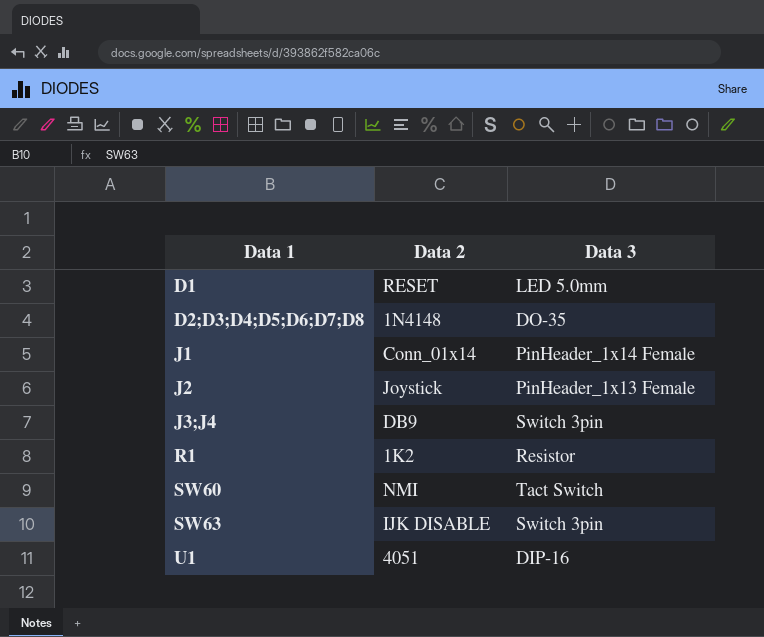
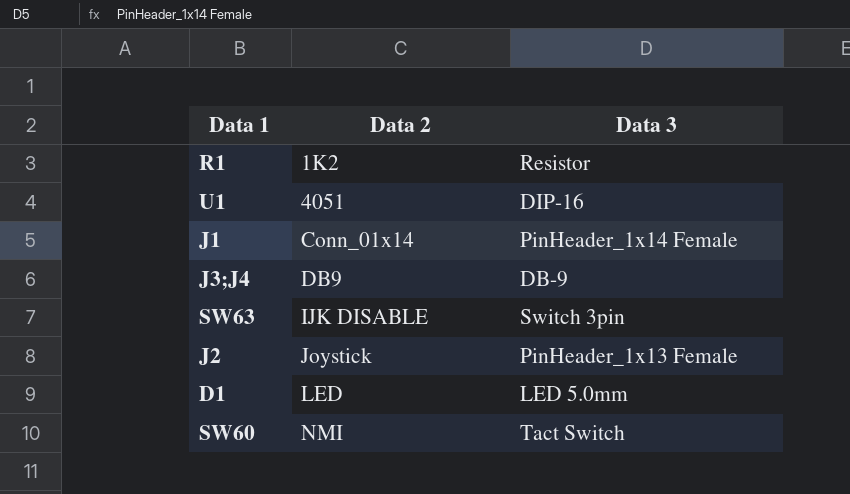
row order: Data 1 ascending -> Data 2 ascending
row D2;D3;D4;D5;D6;D7;D8: 1N4148 | DO-35 -> none
J3;J4 | Data 3: Switch 3pin -> DB-9
D1 | Data 2: RESET -> LED

